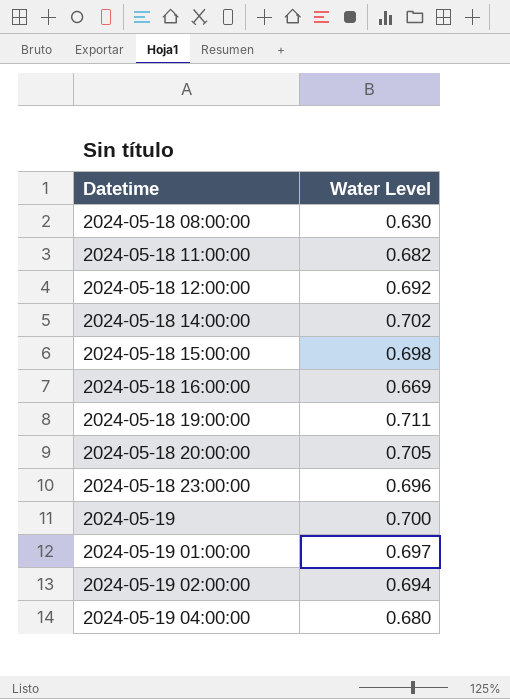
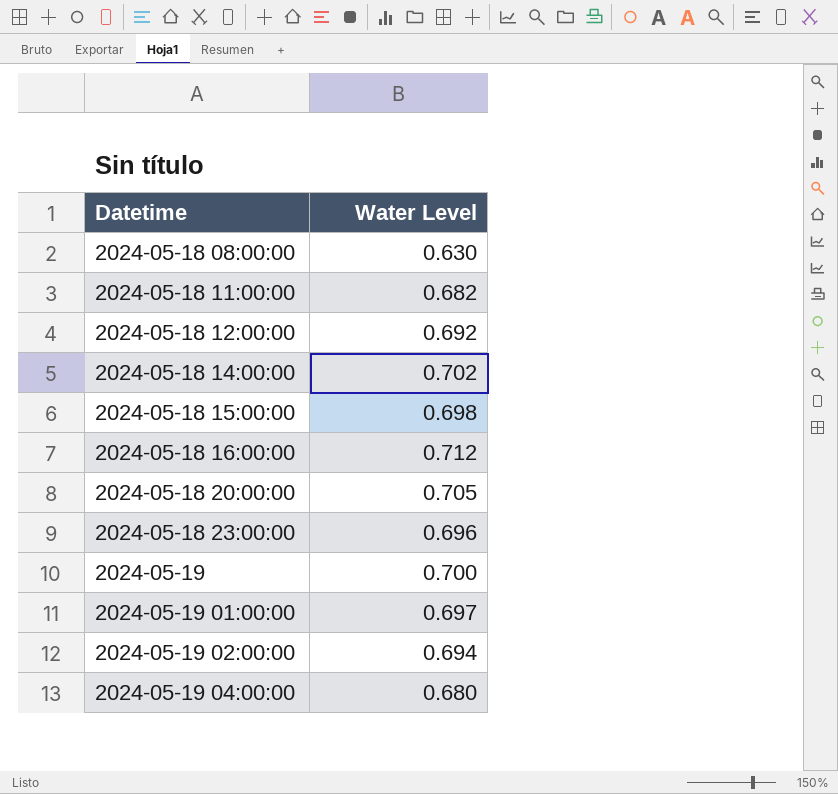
row 2024-05-18 19:00:00: 0.711 -> none
2024-05-18 16:00:00 | Water Level: 0.669 -> 0.712

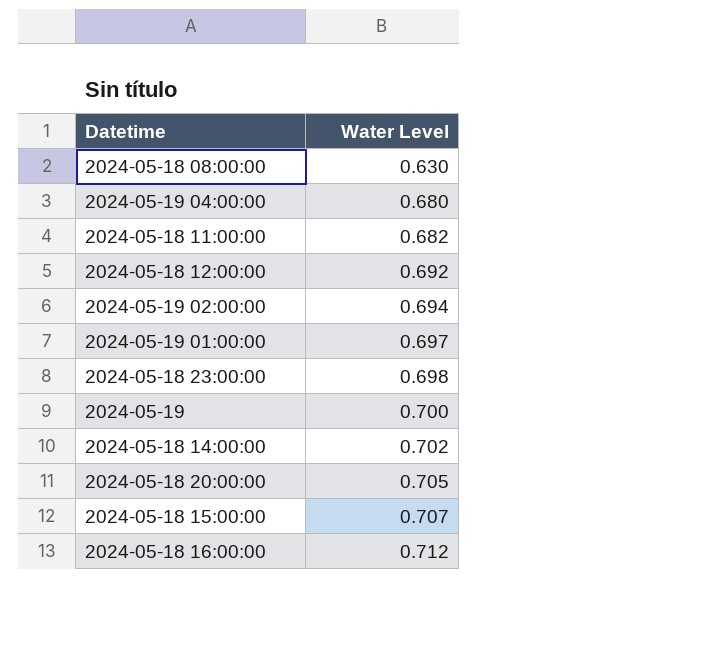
row order: Datetime ascending -> Water Level ascending
2024-05-18 23:00:00 | Water Level: 0.696 -> 0.698
2024-05-18 15:00:00 | Water Level: 0.698 -> 0.707

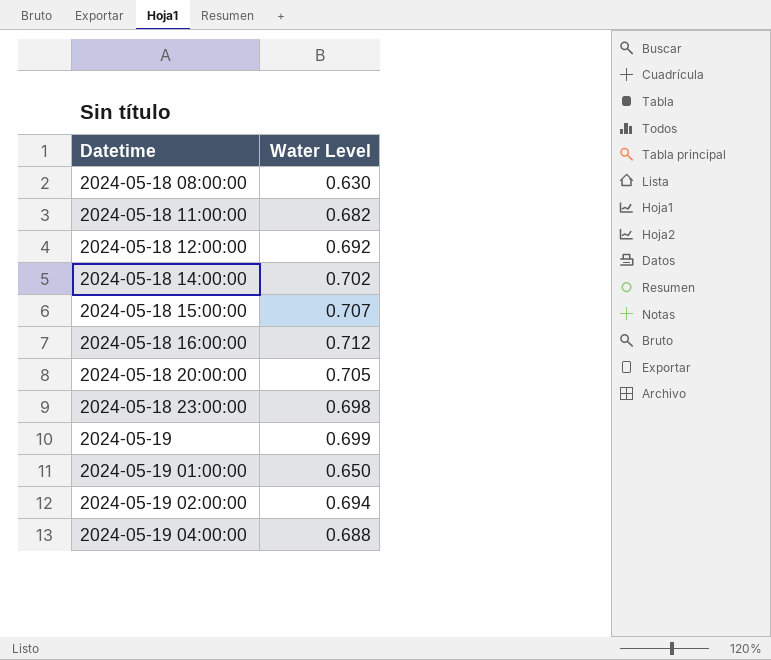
row order: Water Level ascending -> Datetime ascending
2024-05-19 | Water Level: 0.700 -> 0.699
2024-05-19 01:00:00 | Water Level: 0.697 -> 0.650
2024-05-19 04:00:00 | Water Level: 0.680 -> 0.688

